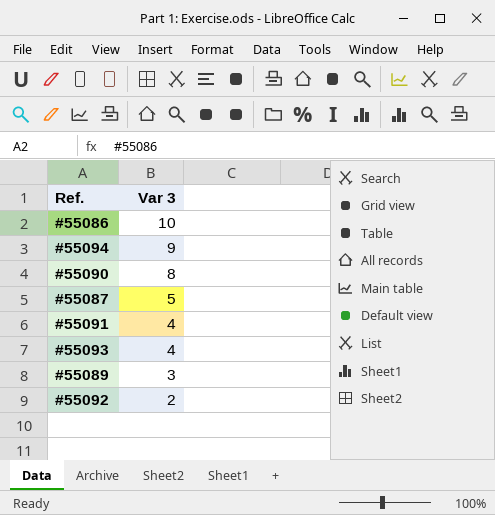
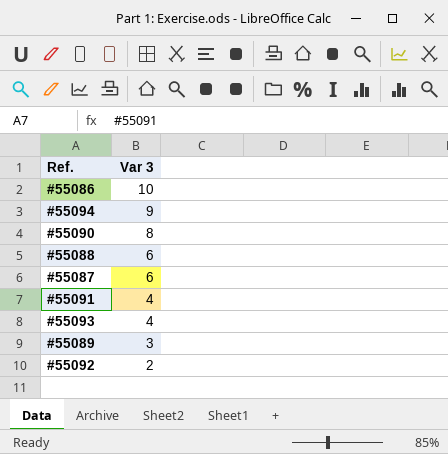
row #55088: none -> 6
#55087 | Var 3: 5 -> 6

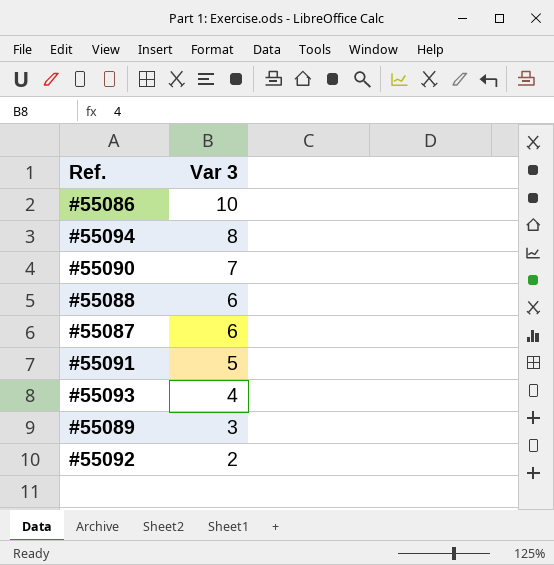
#55094 | Var 3: 9 -> 8
#55090 | Var 3: 8 -> 7
#55091 | Var 3: 4 -> 5

